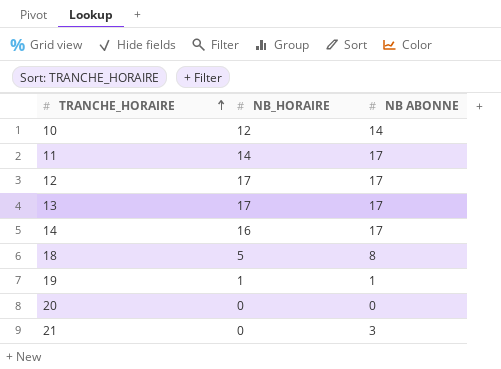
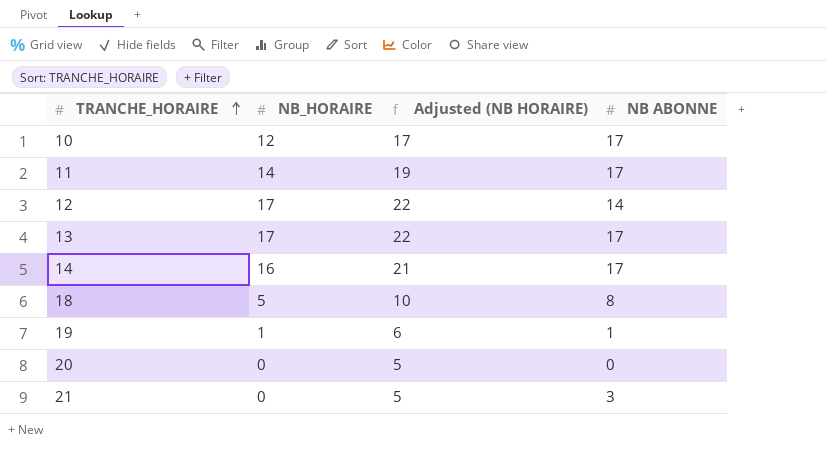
column Adjusted (NB HORAIRE) | formula: none -> [NB_HORAIRE] + 5
10 | NB ABONNE: 14 -> 17
12 | NB ABONNE: 17 -> 14

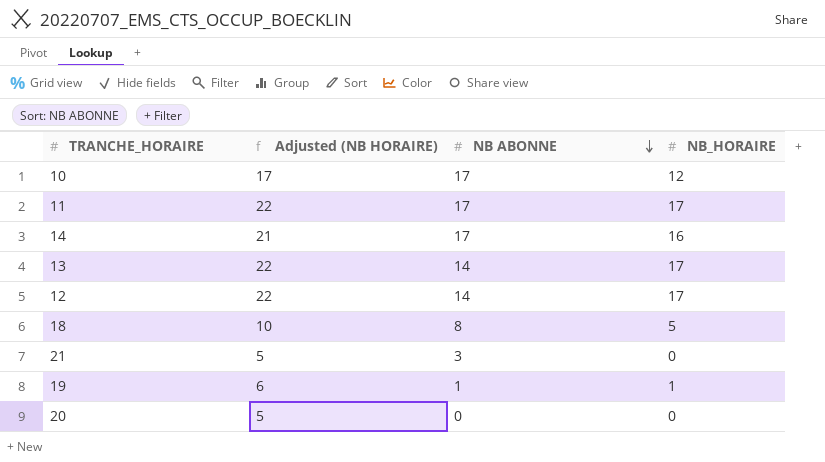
row order: TRANCHE_HORAIRE ascending -> NB ABONNE descending
column NB_HORAIRE | position: 2 -> 4
11 | Adjusted (NB HORAIRE): 19 -> 22
11 | NB_HORAIRE: 14 -> 17
13 | NB ABONNE: 17 -> 14

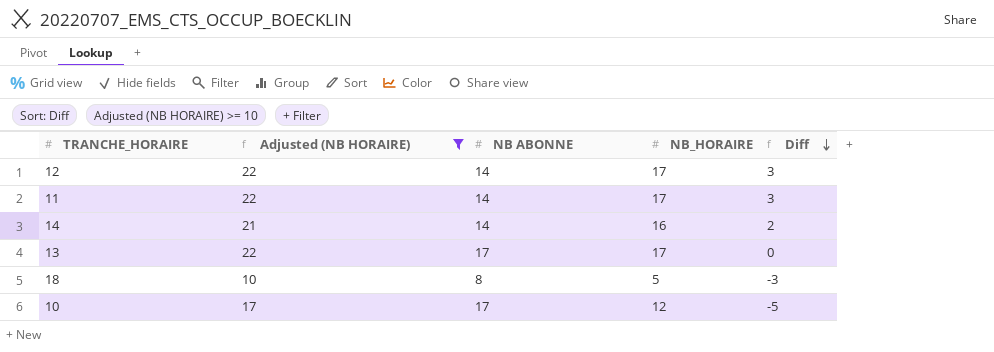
filter: none -> Adjusted (NB HORAIRE) >= 10
row order: NB ABONNE descending -> Diff descending
column Diff | formula: none -> [NB_HORAIRE] - [NB ABONNE]
11 | NB ABONNE: 17 -> 14
14 | NB ABONNE: 17 -> 14
13 | NB ABONNE: 14 -> 17

